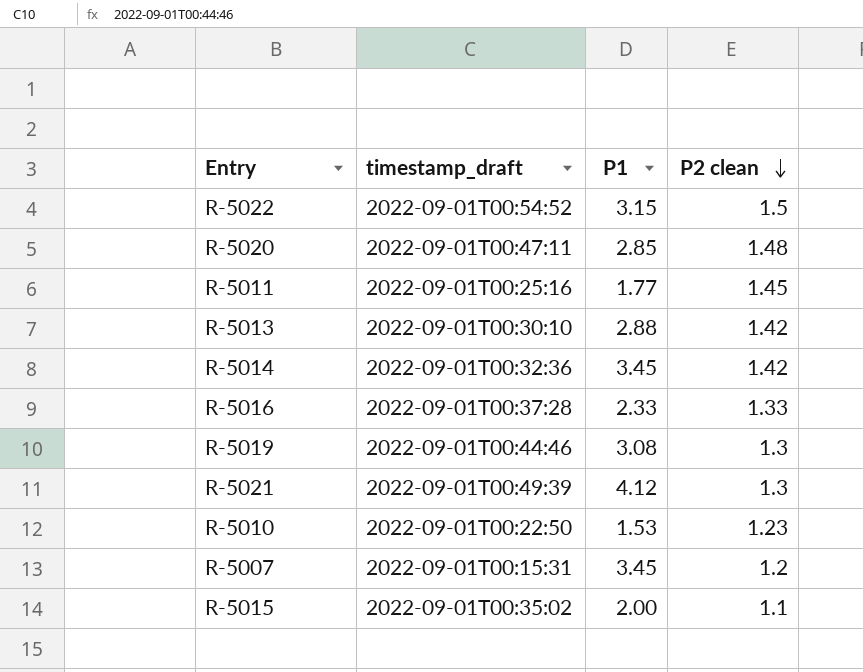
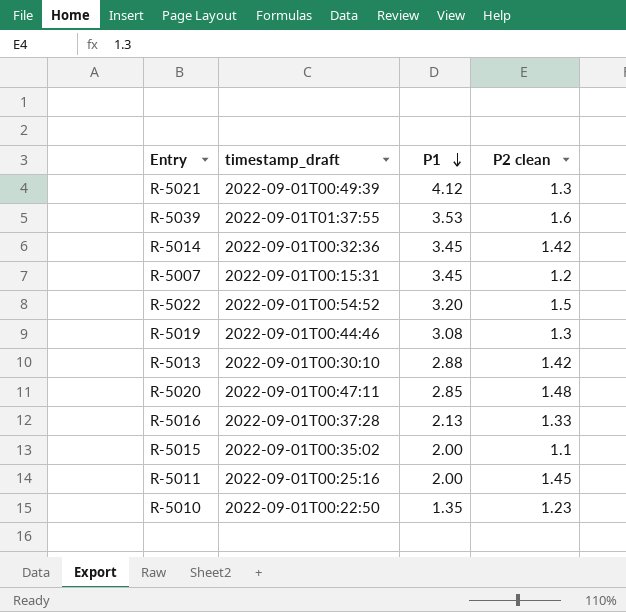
row order: P2 clean descending -> P1 descending
row R-5039: none -> 2022-09-01T01:37:55 | 3.53 | 1.6
R-5022 | P1: 3.15 -> 3.20
R-5016 | P1: 2.33 -> 2.13
R-5011 | P1: 1.77 -> 2.00
R-5010 | P1: 1.53 -> 1.35

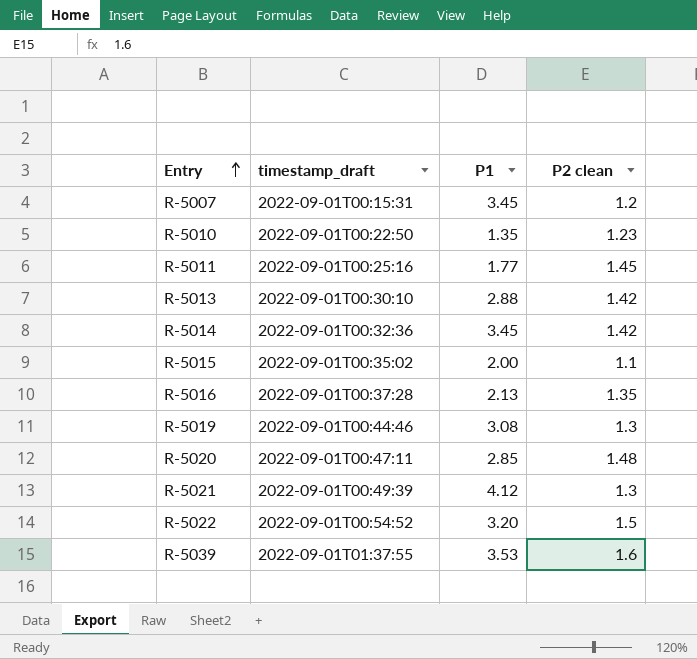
row order: P1 descending -> Entry ascending
R-5011 | P1: 2.00 -> 1.77
R-5016 | P2 clean: 1.33 -> 1.35

